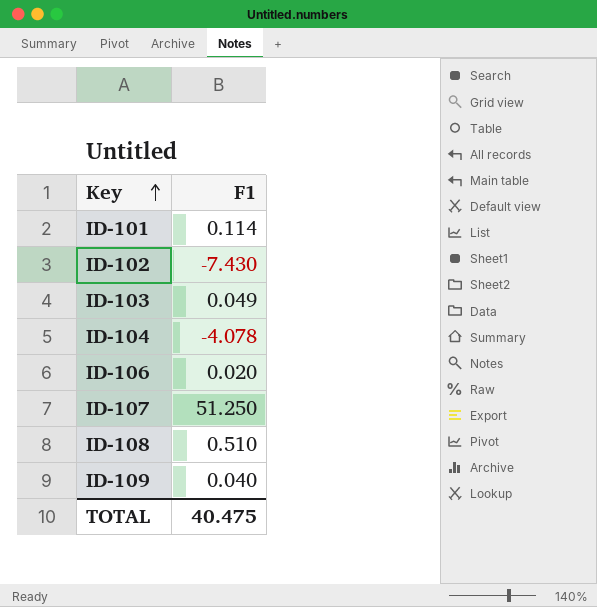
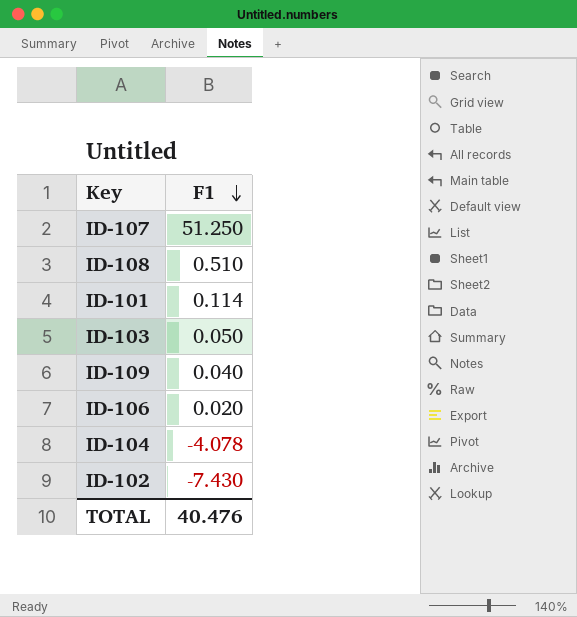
row order: Key ascending -> F1 descending
ID-103 | F1: 0.049 -> 0.050
TOTAL | F1: 40.475 -> 40.476

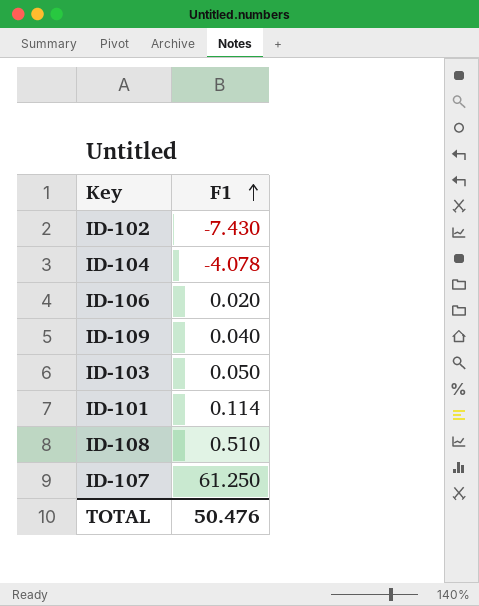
row order: F1 descending -> F1 ascending
ID-107 | F1: 51.250 -> 61.250
TOTAL | F1: 40.476 -> 50.476

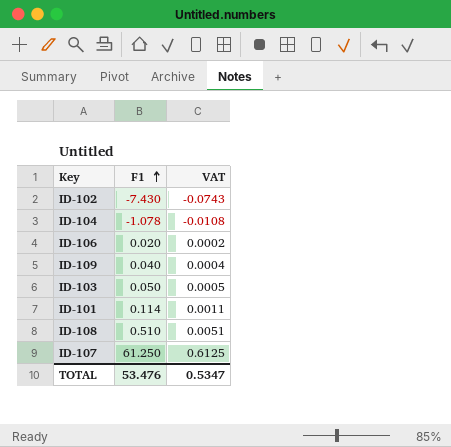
column VAT | formula: none -> [F1] * 0.01
ID-104 | F1: -4.078 -> -1.078
TOTAL | F1: 50.476 -> 53.476

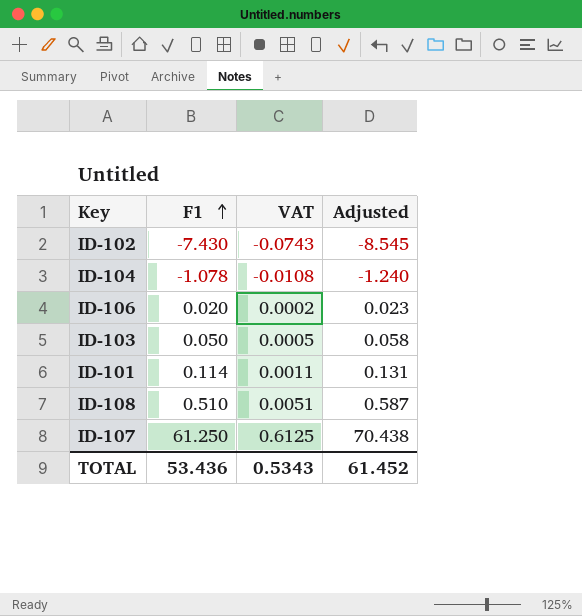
column Adjusted | formula: none -> [F1] * 1.15
row ID-109: 0.040 | 0.0004 -> none
TOTAL | F1: 53.476 -> 53.436
TOTAL | VAT: 0.5347 -> 0.5343

